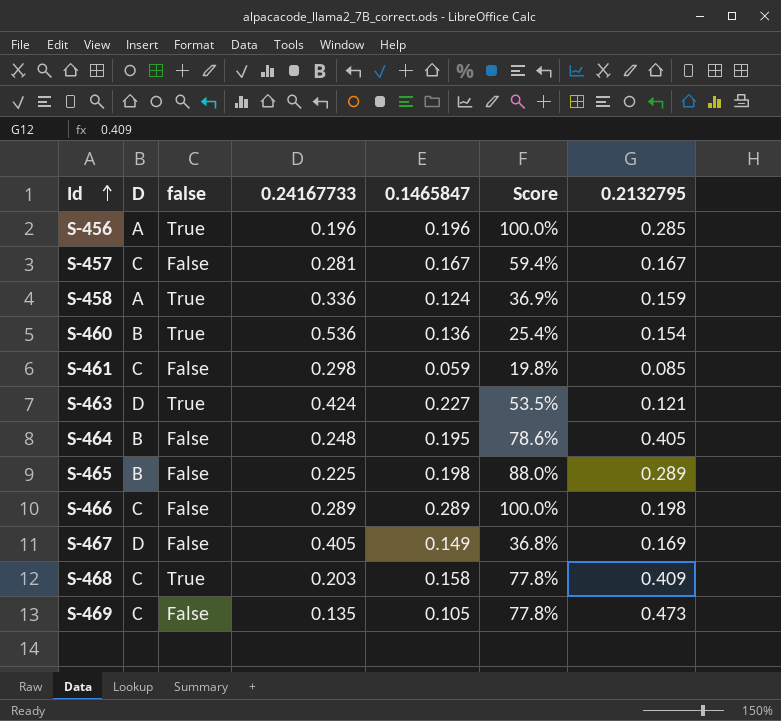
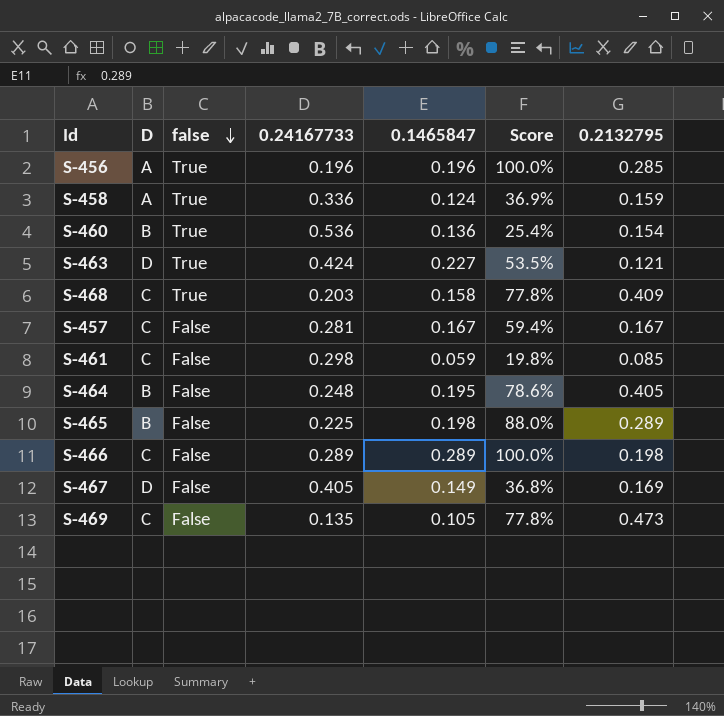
row order: Id ascending -> false descending

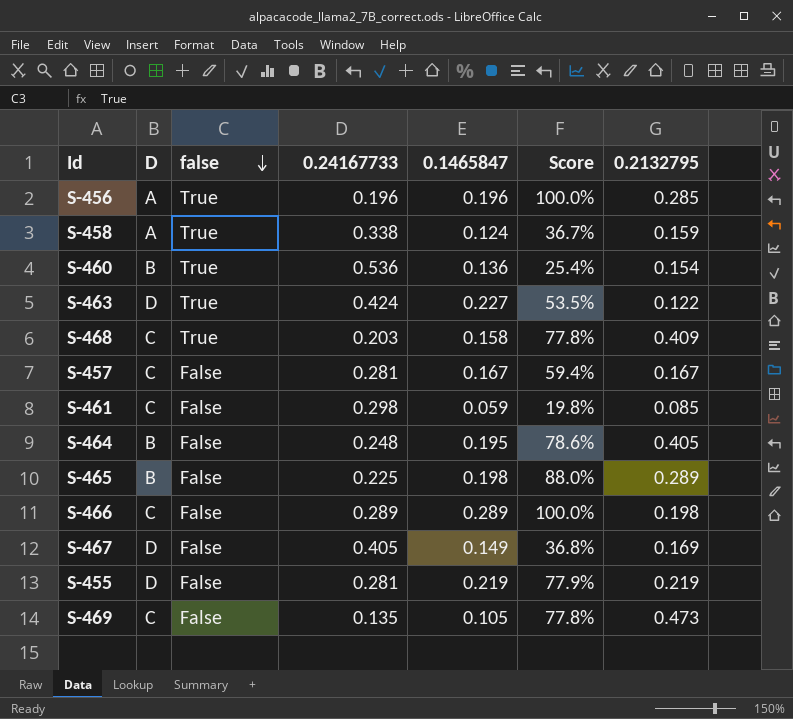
S-458 | 0.24167733: 0.336 -> 0.338
S-458 | Score: 36.9% -> 36.7%
S-463 | 0.2132795: 0.121 -> 0.122
row S-455: none -> D | False | 0.281 | 0.219 | 77.9% | 0.219

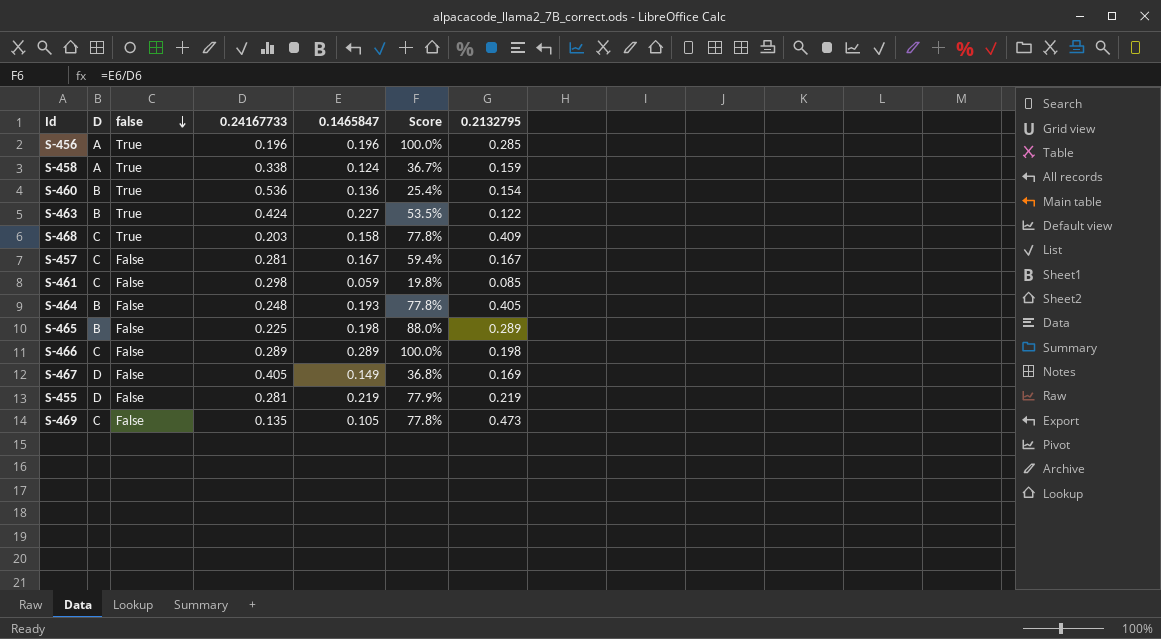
S-463 | D: D -> B
S-464 | 0.1465847: 0.195 -> 0.193
S-464 | Score: 78.6% -> 77.8%

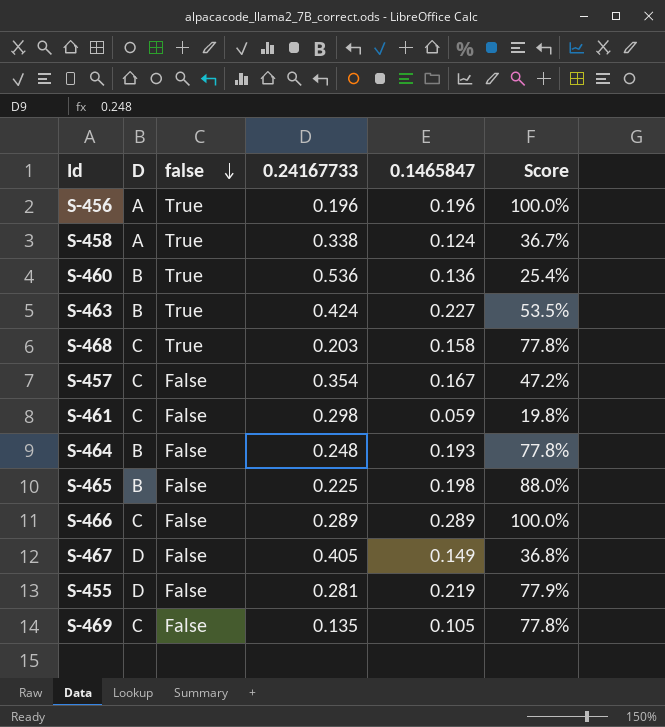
column 0.2132795 | position: 7 -> none
S-457 | 0.24167733: 0.281 -> 0.354
S-457 | Score: 59.4% -> 47.2%

